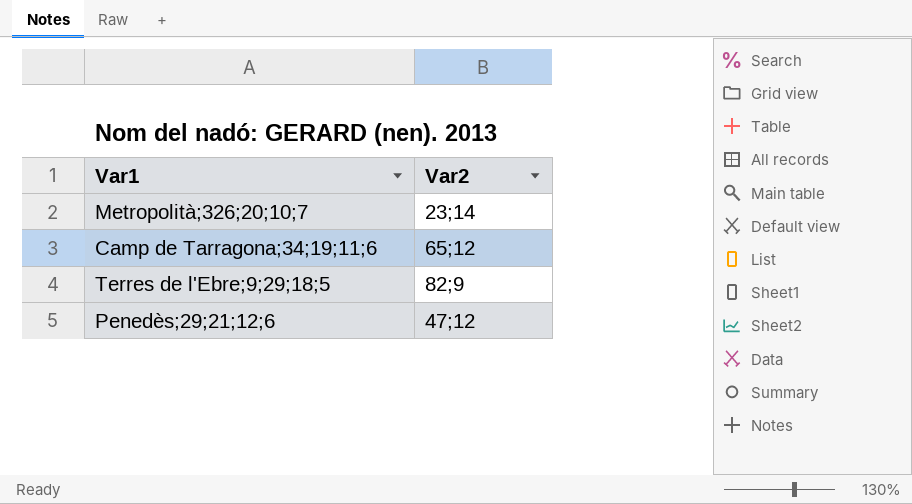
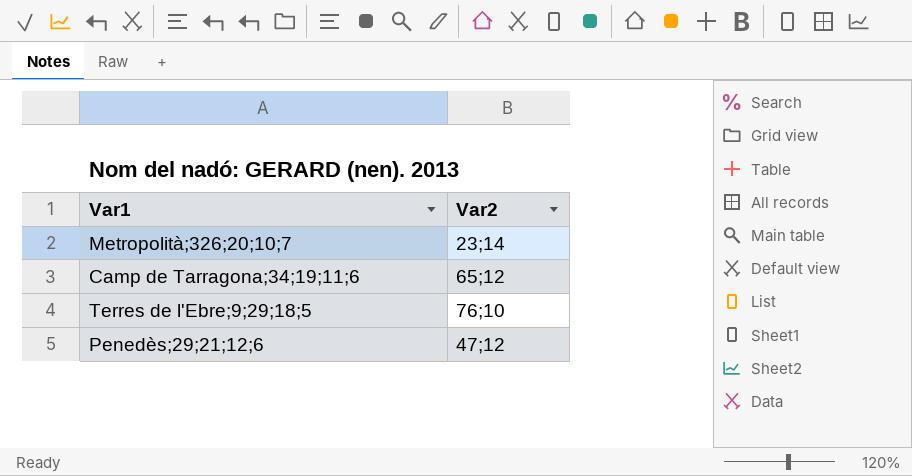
Terres de l'Ebre;9;29;18;5 | Var2: 82;9 -> 76;10

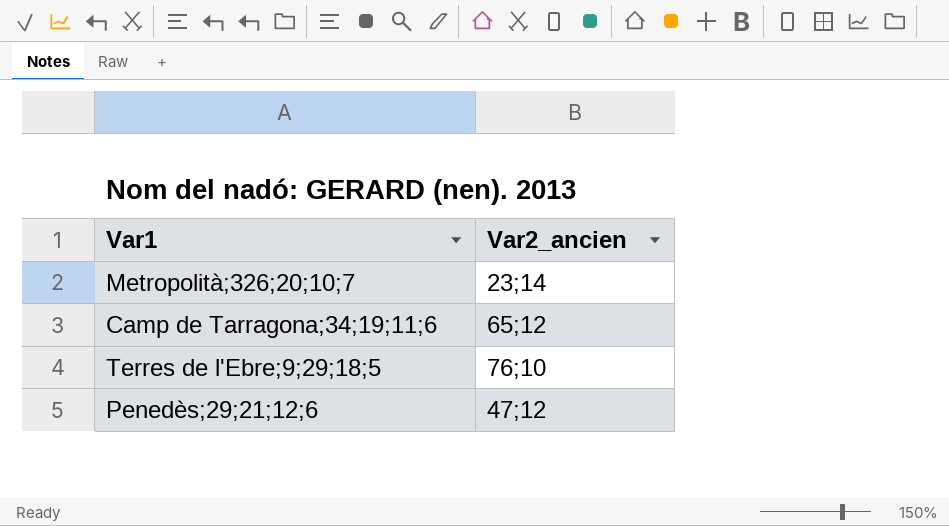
column name: Var2 -> Var2_ancien

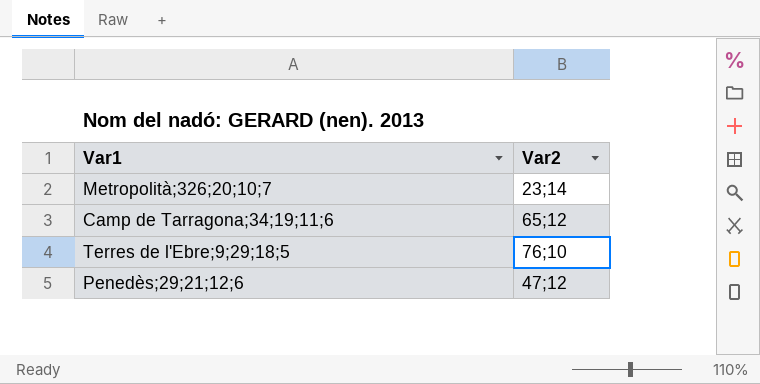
column name: Var2_ancien -> Var2

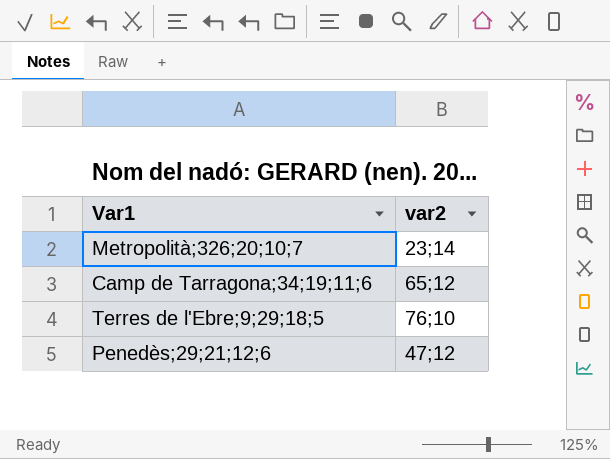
column name: Var2 -> var2

